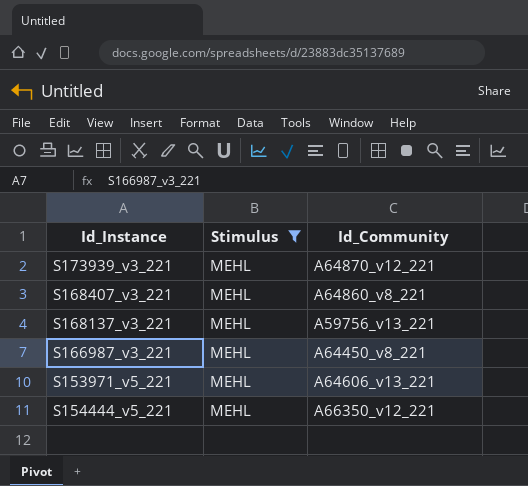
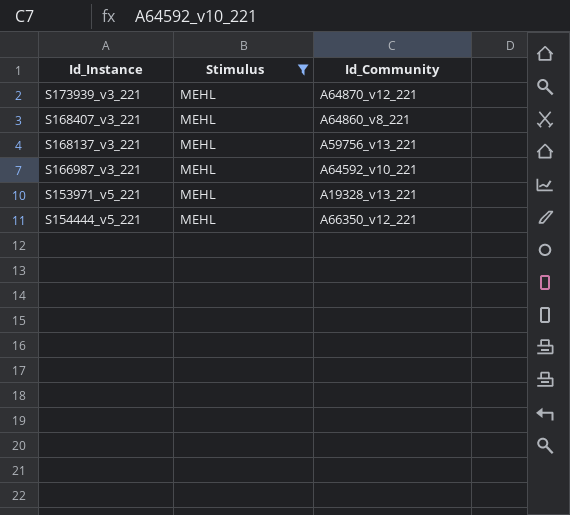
S166987_v3_221 | Id_Community: A64450_v8_221 -> A64592_v10_221
S153971_v5_221 | Id_Community: A64606_v13_221 -> A19328_v13_221

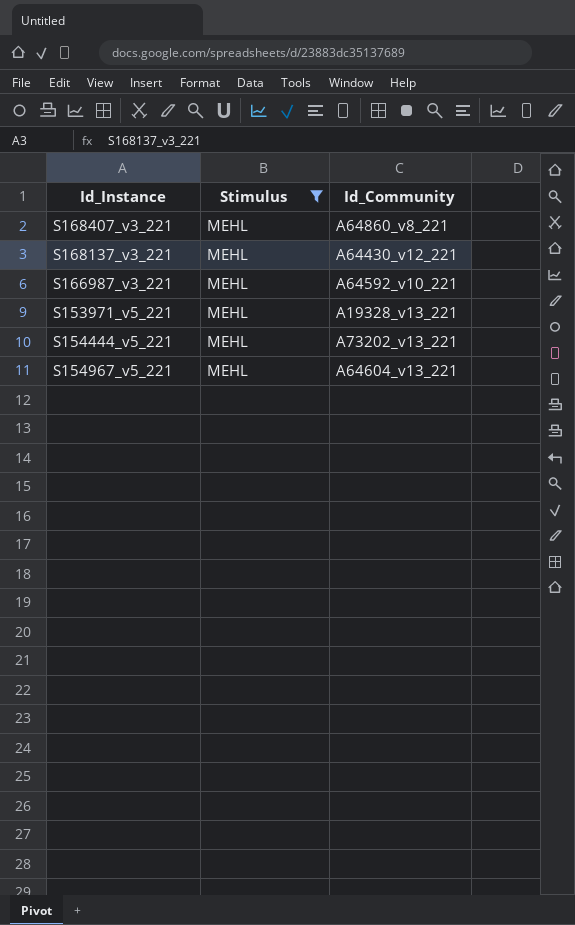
row S173939_v3_221: MEHL | A64870_v12_221 -> none
S168137_v3_221 | Id_Community: A59756_v13_221 -> A64430_v12_221
S154444_v5_221 | Id_Community: A66350_v12_221 -> A73202_v13_221
row S154967_v5_221: none -> MEHL | A64604_v13_221

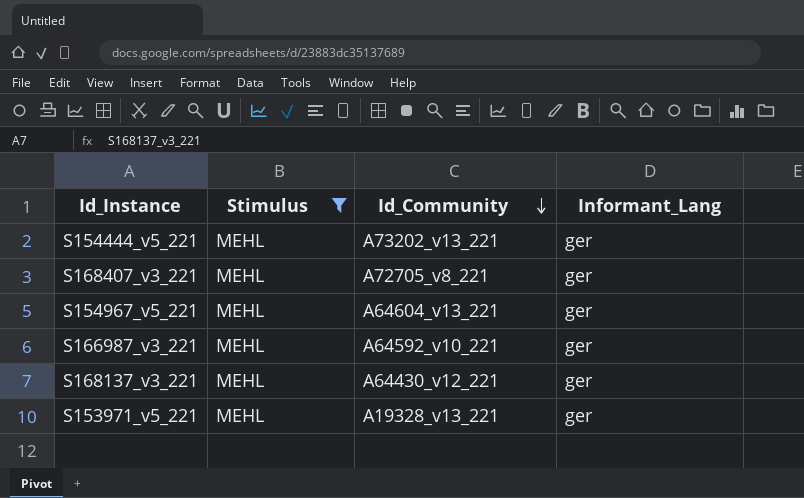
row order: none -> Id_Community descending
column Informant_Lang | position: none -> 4
S168407_v3_221 | Id_Community: A64860_v8_221 -> A72705_v8_221

